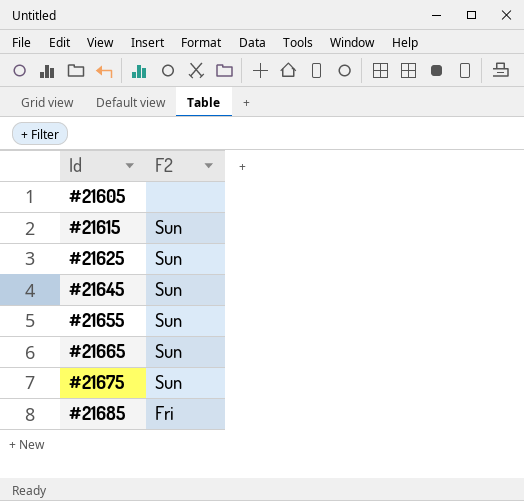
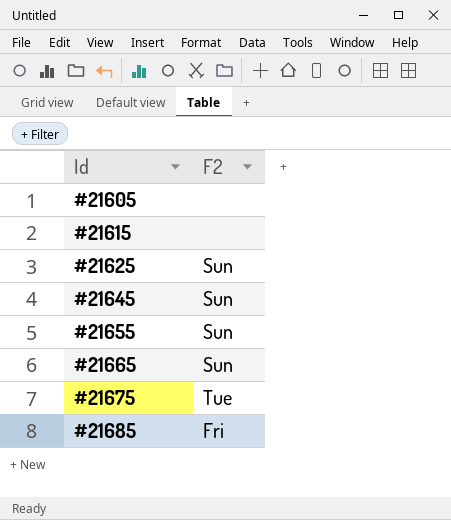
#21615 | F2: Sun -> none
#21675 | F2: Sun -> Tue

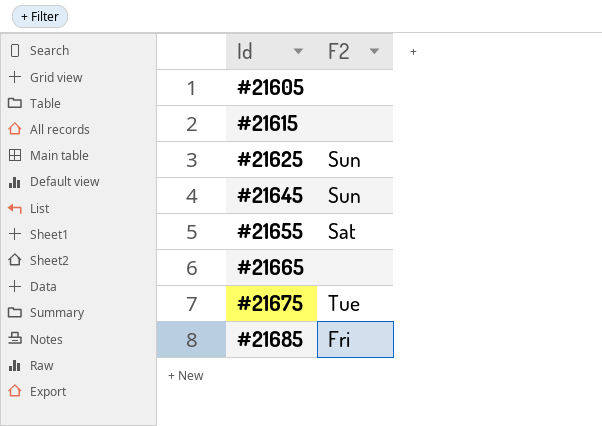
#21655 | F2: Sun -> Sat
#21665 | F2: Sun -> none

